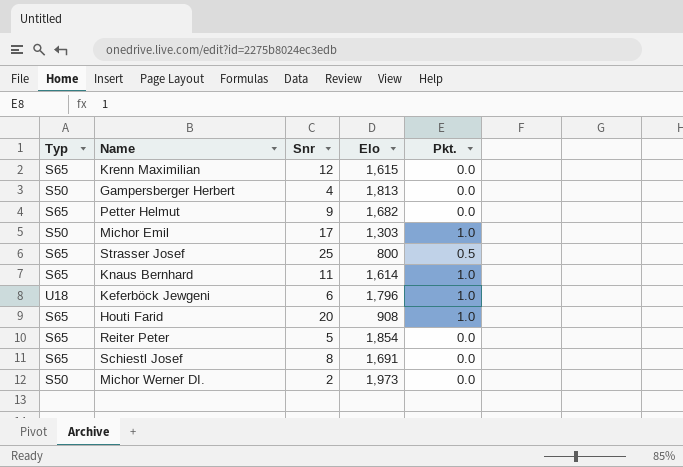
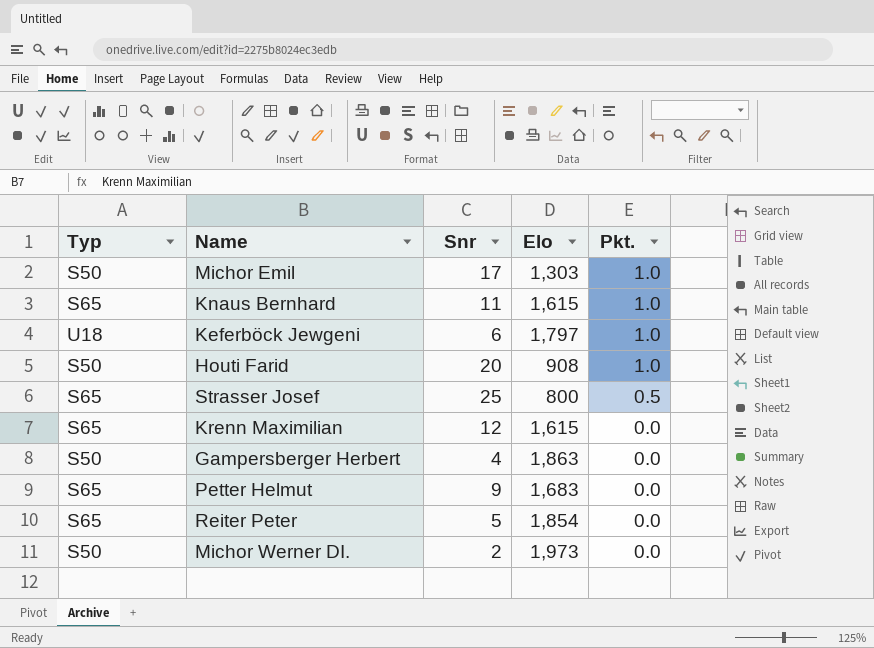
row order: none -> Pkt. descending
row Schiestl Josef: S65 | 8 | 1,691 | 0.0 -> none
Knaus Bernhard | Elo: 1,614 -> 1,615
Keferböck Jewgeni | Elo: 1,796 -> 1,797
Houti Farid | Typ: S65 -> S50
Gampersberger Herbert | Elo: 1,813 -> 1,863
Petter Helmut | Elo: 1,682 -> 1,683

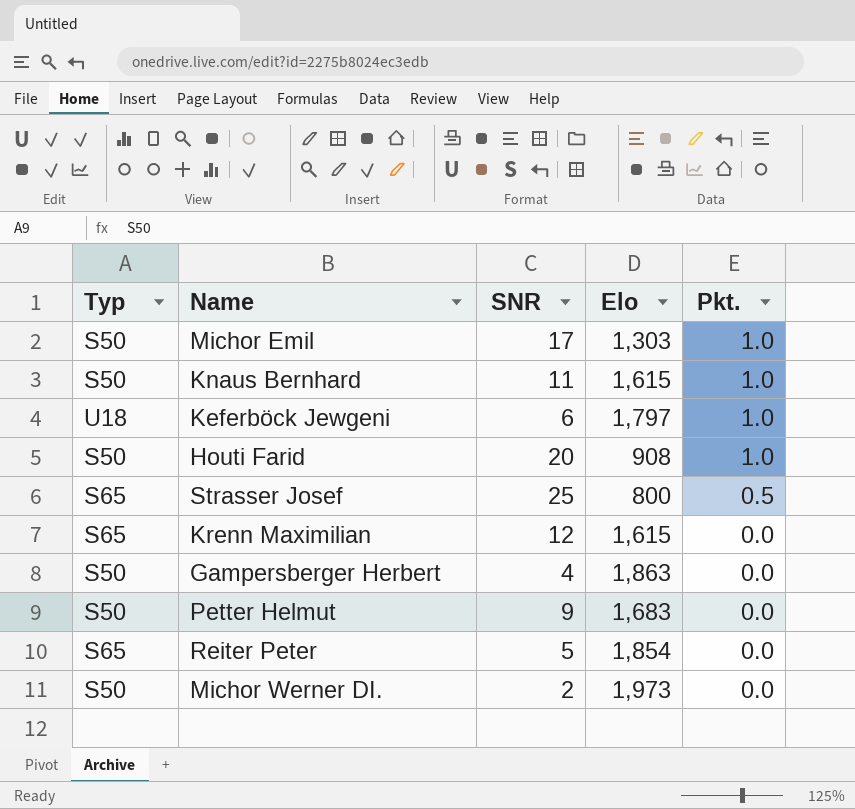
column name: Snr -> SNR
Knaus Bernhard | Typ: S65 -> S50
Petter Helmut | Typ: S65 -> S50

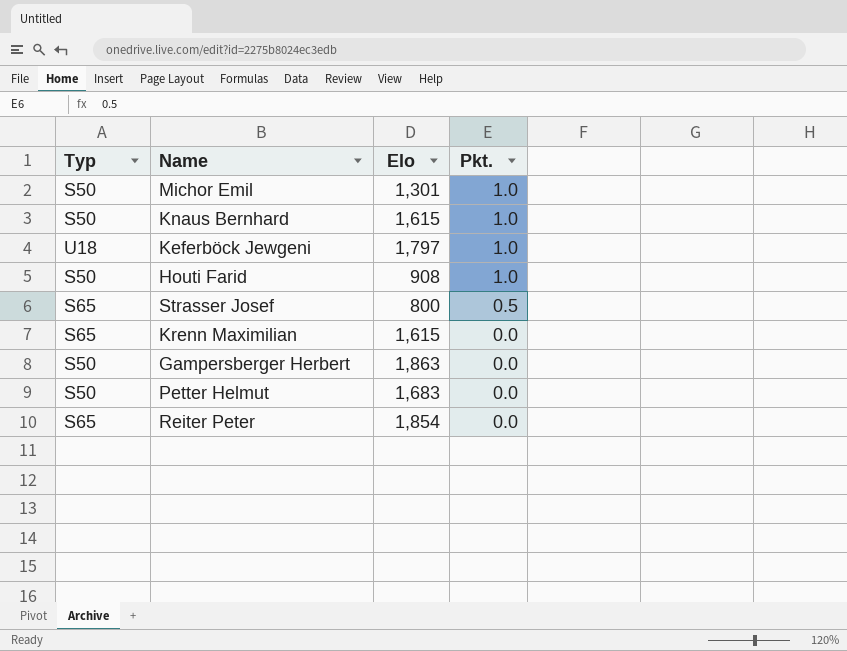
column SNR | position: 3 -> none
row Michor Werner DI.: S50 | 2 | 1,973 | 0.0 -> none
Michor Emil | Elo: 1,303 -> 1,301

